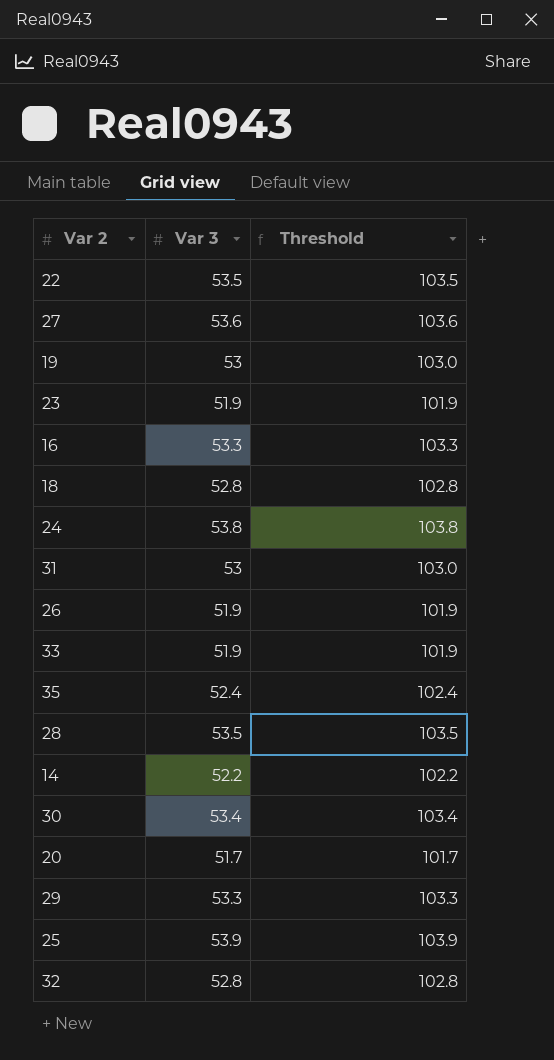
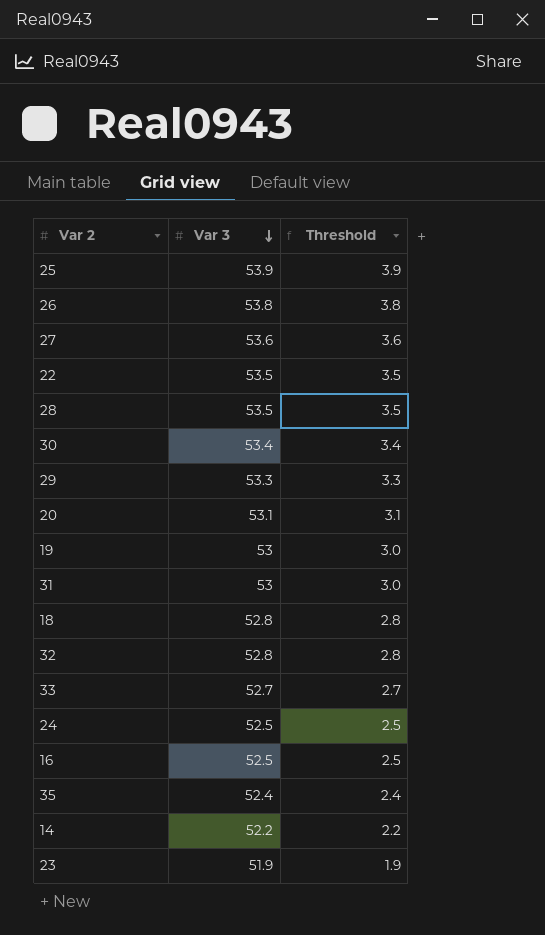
row order: none -> Var 3 descending
column Threshold | formula: [Var 3] + 50 -> [Var 3] - 50
26 | Var 3: 51.9 -> 53.8
20 | Var 3: 51.7 -> 53.1
33 | Var 3: 51.9 -> 52.7
24 | Var 3: 53.8 -> 52.5
16 | Var 3: 53.3 -> 52.5

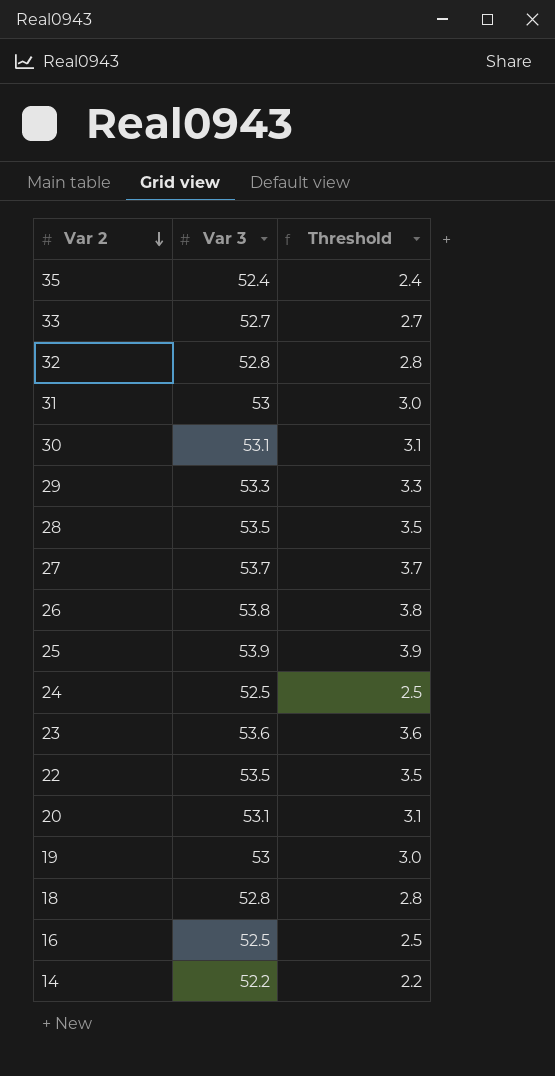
row order: Var 3 descending -> Var 2 descending
30 | Var 3: 53.4 -> 53.1
30 | Threshold: 3.4 -> 3.1
27 | Var 3: 53.6 -> 53.7
27 | Threshold: 3.6 -> 3.7
23 | Var 3: 51.9 -> 53.6
23 | Threshold: 1.9 -> 3.6

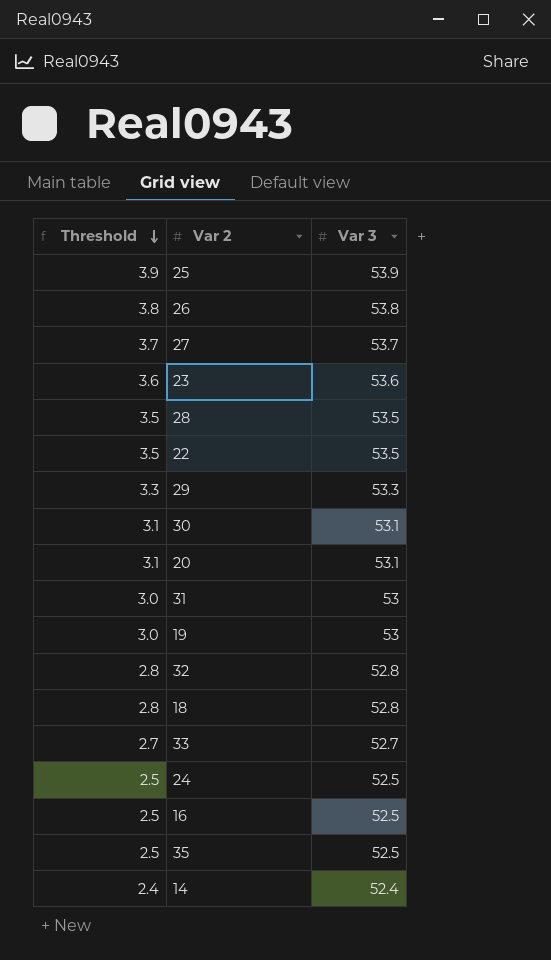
row order: Var 2 descending -> Threshold descending
column Threshold | position: 3 -> 1
35 | Threshold: 2.4 -> 2.5
35 | Var 3: 52.4 -> 52.5
14 | Threshold: 2.2 -> 2.4
14 | Var 3: 52.2 -> 52.4

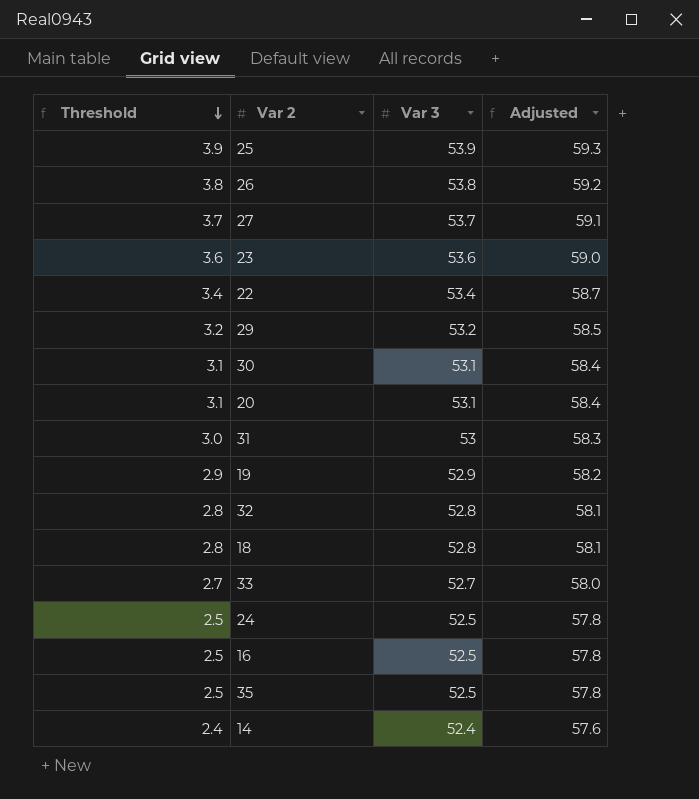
column Adjusted | formula: none -> [Var 3] * 1.1
row 28: 3.5 | 53.5 -> none
22 | Threshold: 3.5 -> 3.4
22 | Var 3: 53.5 -> 53.4
29 | Threshold: 3.3 -> 3.2
29 | Var 3: 53.3 -> 53.2
19 | Threshold: 3.0 -> 2.9
19 | Var 3: 53 -> 52.9

